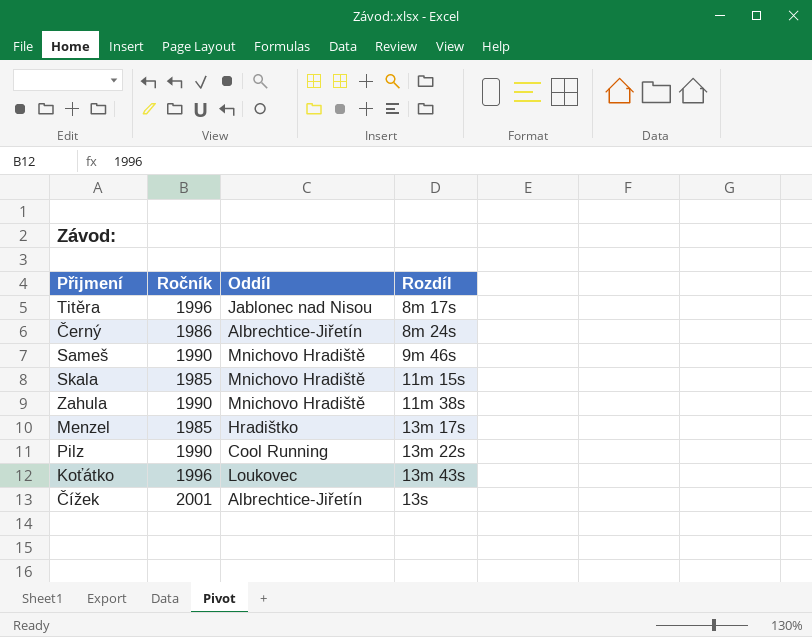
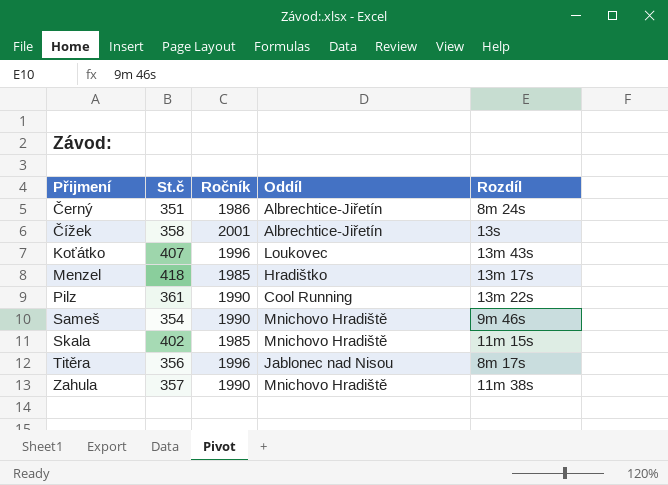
row order: Rozdíl ascending -> Přijmení ascending
column St.č | position: none -> 2

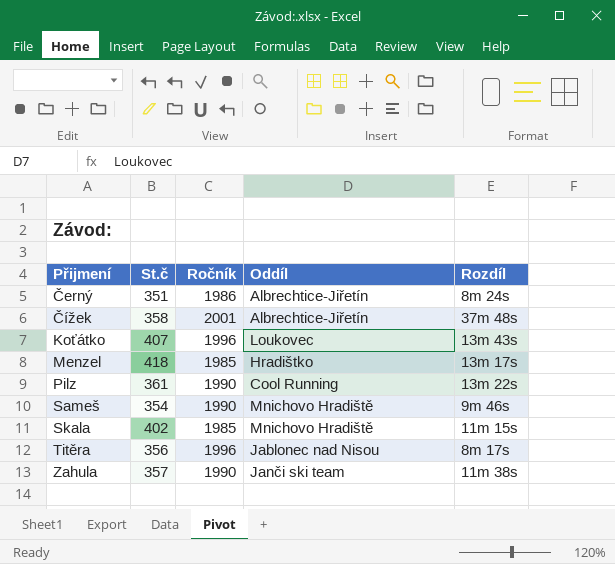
Čížek | Rozdíl: 13s -> 37m 48s
Zahula | Oddíl: Mnichovo Hradiště -> Janči ski team

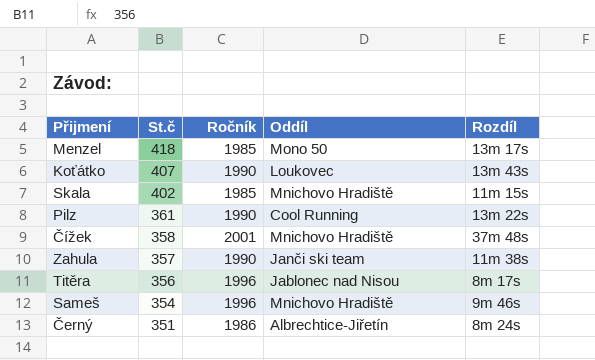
row order: Přijmení ascending -> St.č descending
Menzel | Oddíl: Hradištko -> Mono 50
Koťátko | Ročník: 1996 -> 1990
Čížek | Oddíl: Albrechtice-Jiřetín -> Mnichovo Hradiště
Sameš | Ročník: 1990 -> 1996

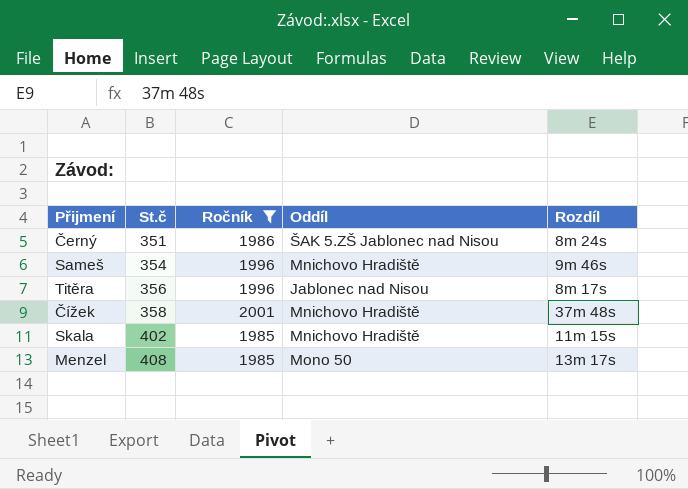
filter: none -> Ročník != 1990
row order: St.č descending -> St.č ascending
Černý | Oddíl: Albrechtice-Jiřetín -> ŠAK 5.ZŠ Jablonec nad Nisou
Menzel | St.č: 418 -> 408

